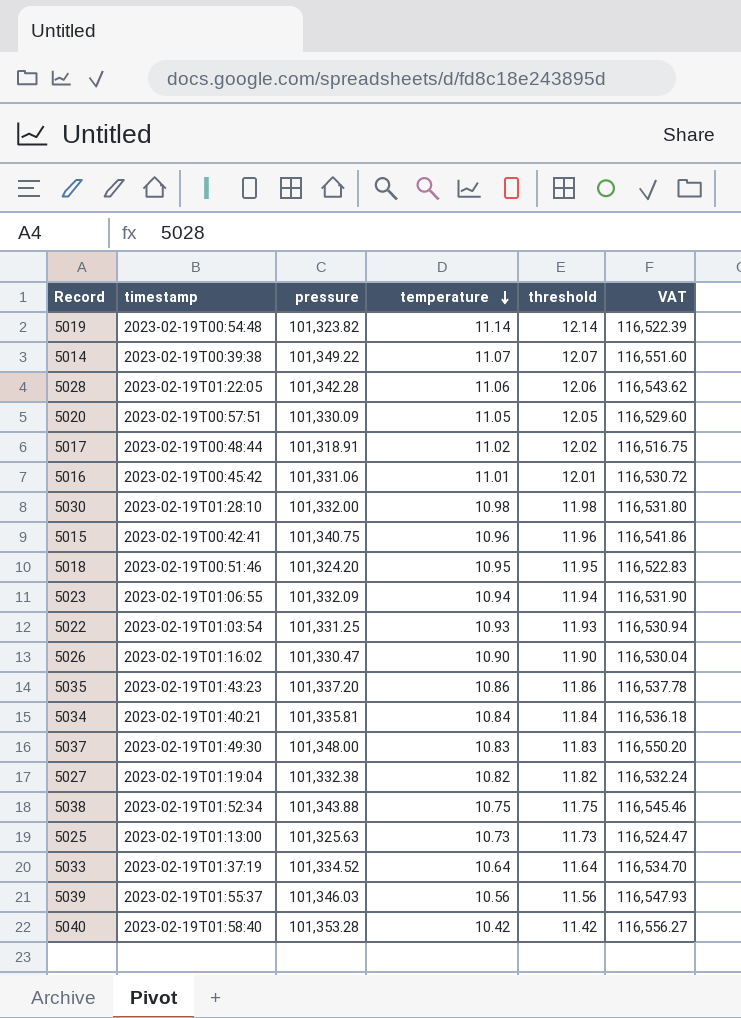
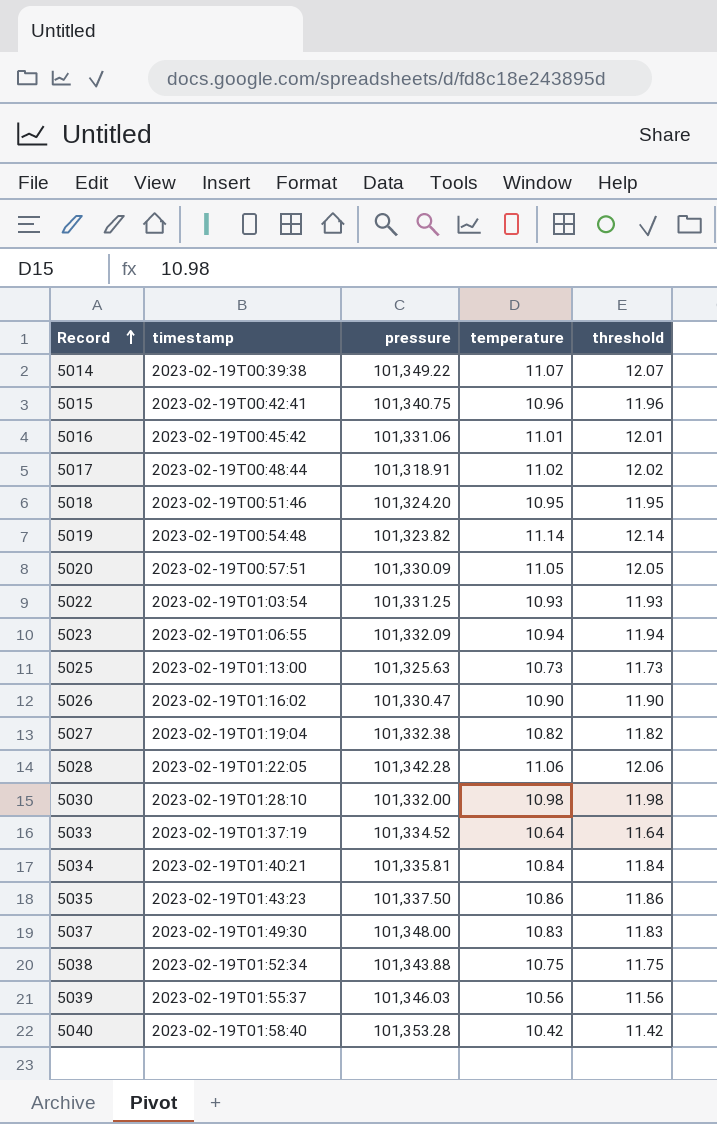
row order: temperature descending -> Record ascending
column VAT | formula: [pressure] * 1.15 -> none
5035 | pressure: 101,337.20 -> 101,337.50

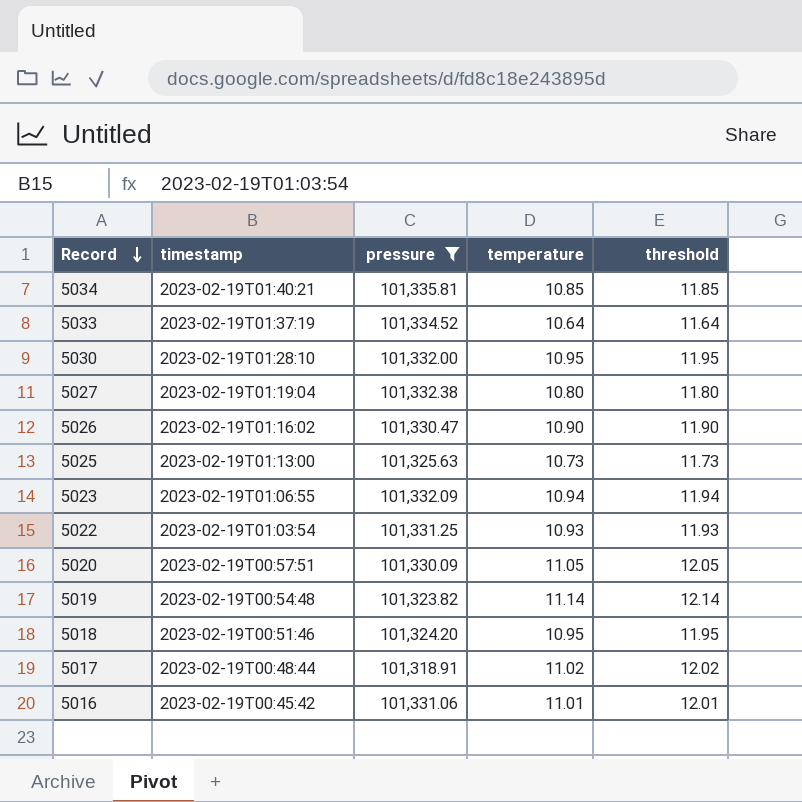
filter: none -> pressure <= 101,335.81
row order: Record ascending -> Record descending
5034 | temperature: 10.84 -> 10.85
5034 | threshold: 11.84 -> 11.85
5030 | temperature: 10.98 -> 10.95
5030 | threshold: 11.98 -> 11.95
5027 | temperature: 10.82 -> 10.80
5027 | threshold: 11.82 -> 11.80

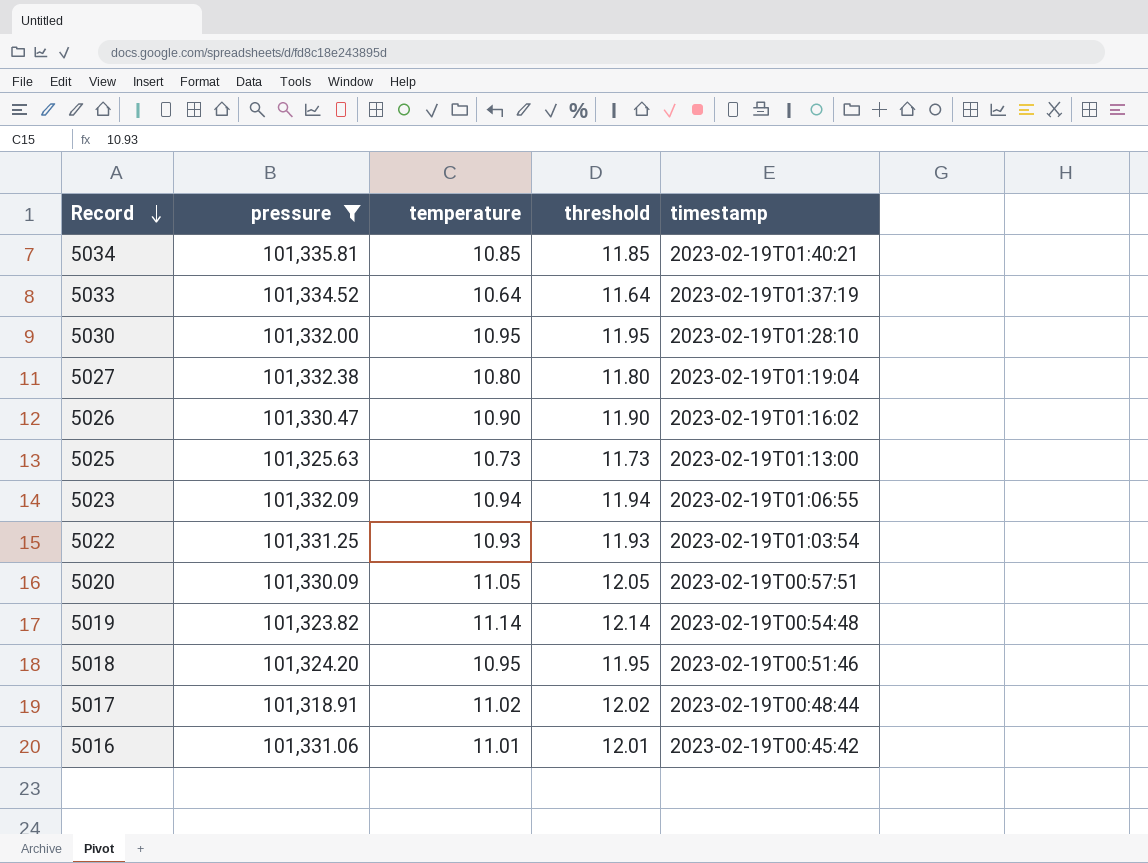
column timestamp | position: 2 -> 5

